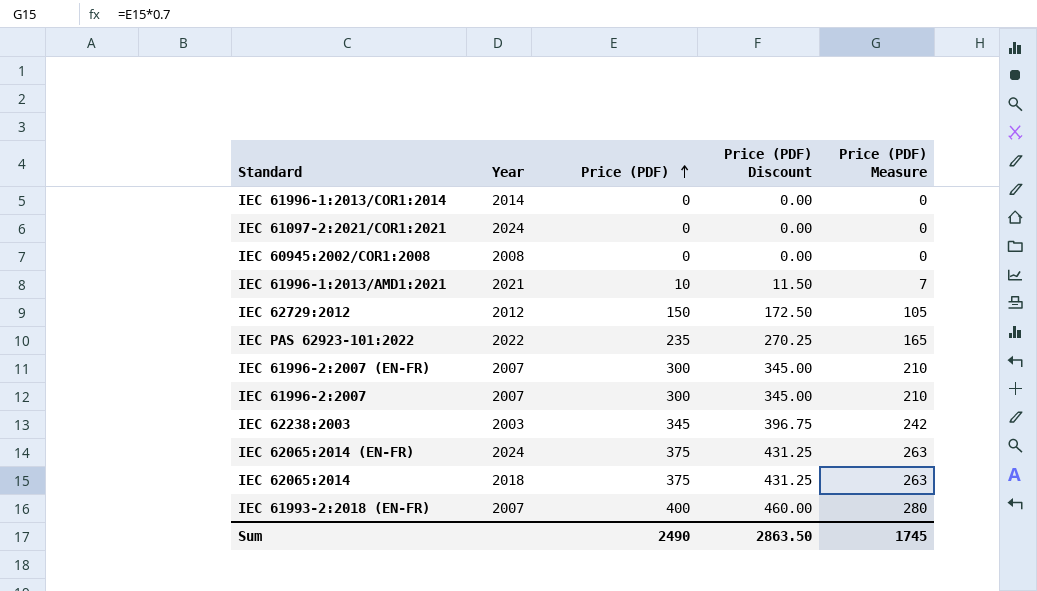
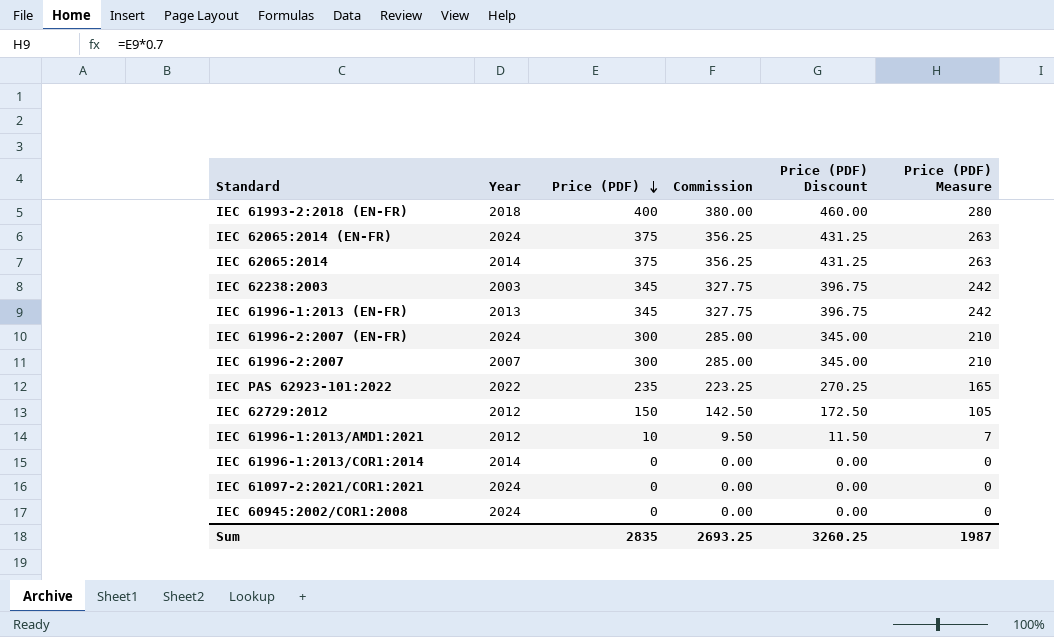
row order: Price (PDF) ascending -> Price (PDF) descending
column Commission | formula: none -> [Price (PDF)] * 0.95
IEC 61993-2:2018 (EN-FR) | Year: 2007 -> 2018
IEC 62065:2014 | Year: 2018 -> 2014
row IEC 61996-1:2013 (EN-FR): none -> 2013 | 345 | 327.75 | 396.75 | 242
IEC 61996-2:2007 (EN-FR) | Year: 2007 -> 2024
IEC 61996-1:2013/AMD1:2021 | Year: 2021 -> 2012
IEC 60945:2002/COR1:2008 | Year: 2008 -> 2024
Sum | Price (PDF): 2490 -> 2835
Sum | Price (PDF) Discount: 2863.50 -> 3260.25
Sum | Price (PDF) Measure: 1745 -> 1987

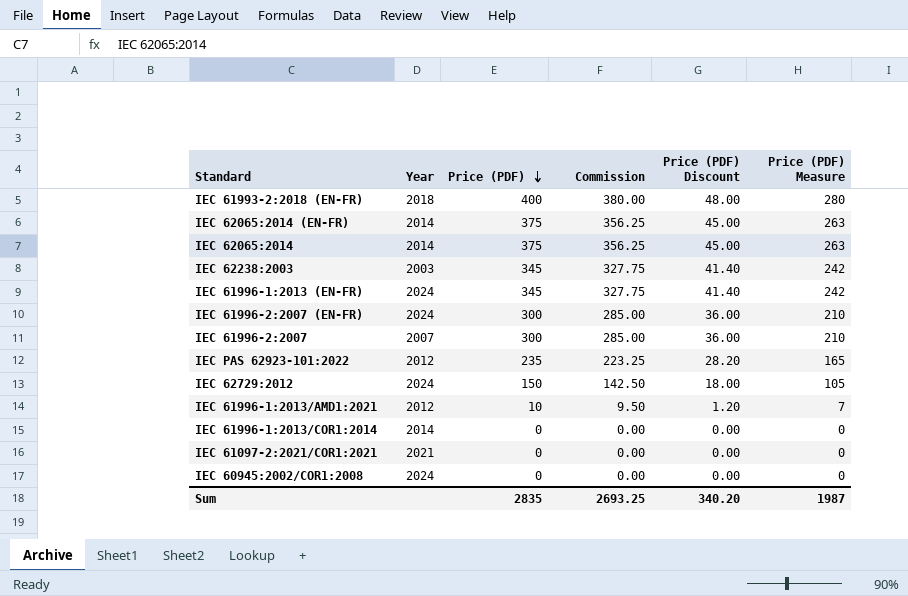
column Price (PDF) Discount | formula: [Price (PDF)] * 1.15 -> [Price (PDF)] * 0.12
IEC 62065:2014 (EN-FR) | Year: 2024 -> 2014
IEC 61996-1:2013 (EN-FR) | Year: 2013 -> 2024
IEC PAS 62923-101:2022 | Year: 2022 -> 2012
IEC 62729:2012 | Year: 2012 -> 2024
IEC 61097-2:2021/COR1:2021 | Year: 2024 -> 2021
Sum | Price (PDF) Discount: 3260.25 -> 340.20

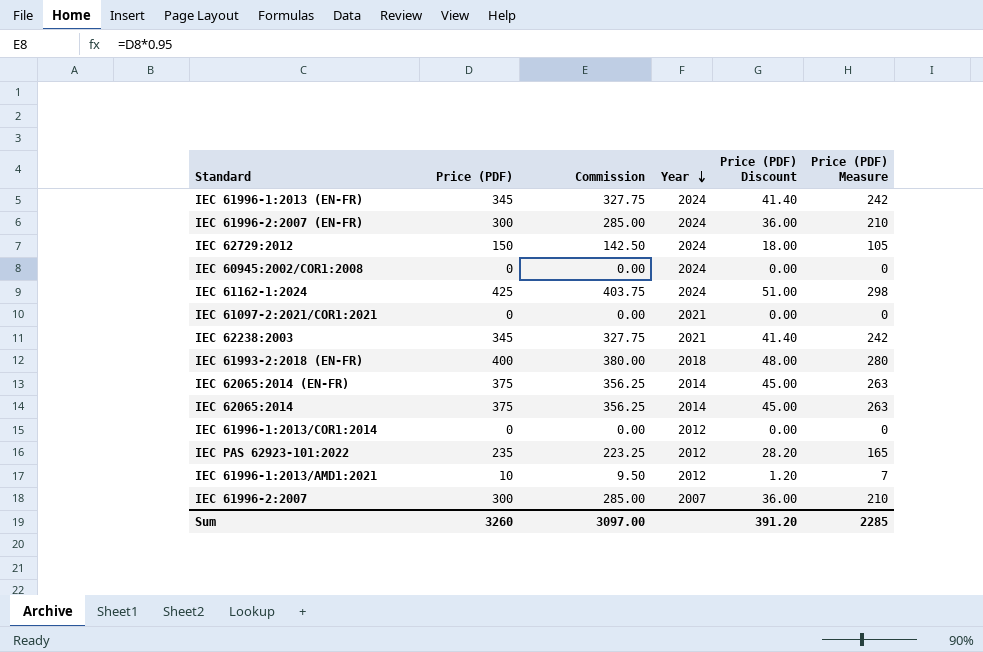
row order: Price (PDF) descending -> Year descending
column Year | position: 2 -> 4
row IEC 61162-1:2024: none -> 425 | 403.75 | 2024 | 51.00 | 298
IEC 62238:2003 | Year: 2003 -> 2021
IEC 61996-1:2013/COR1:2014 | Year: 2014 -> 2012
Sum | Price (PDF): 2835 -> 3260
Sum | Commission: 2693.25 -> 3097.00
Sum | Price (PDF) Discount: 340.20 -> 391.20
Sum | Price (PDF) Measure: 1987 -> 2285

